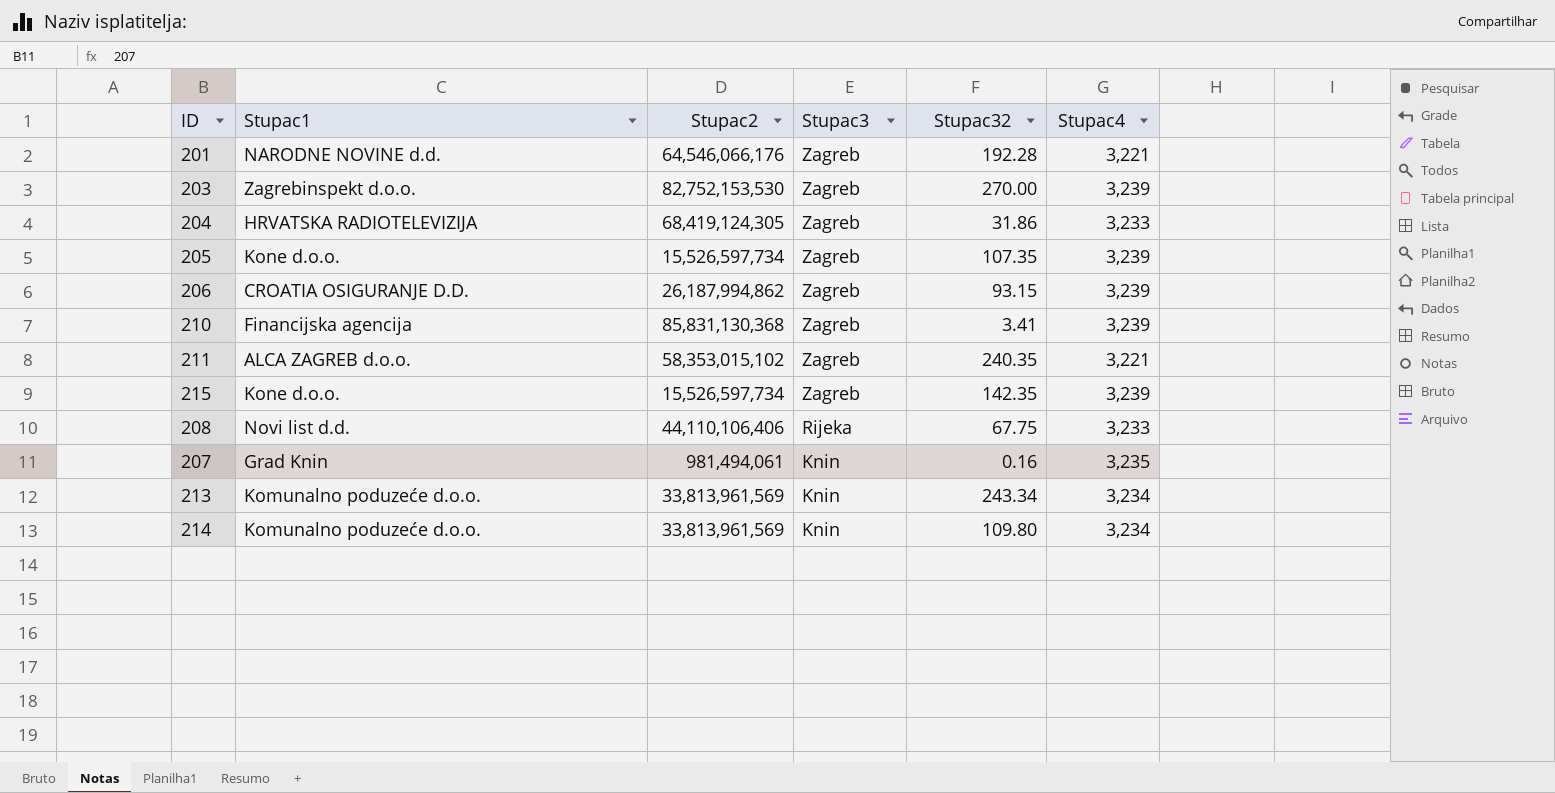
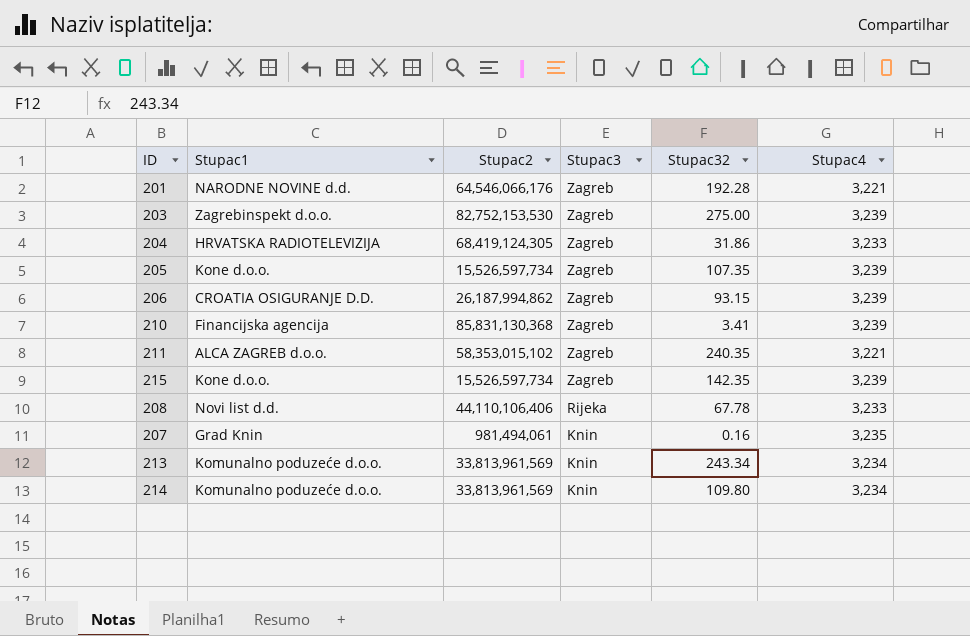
203 | Stupac32: 270.00 -> 275.00
208 | Stupac32: 67.75 -> 67.78

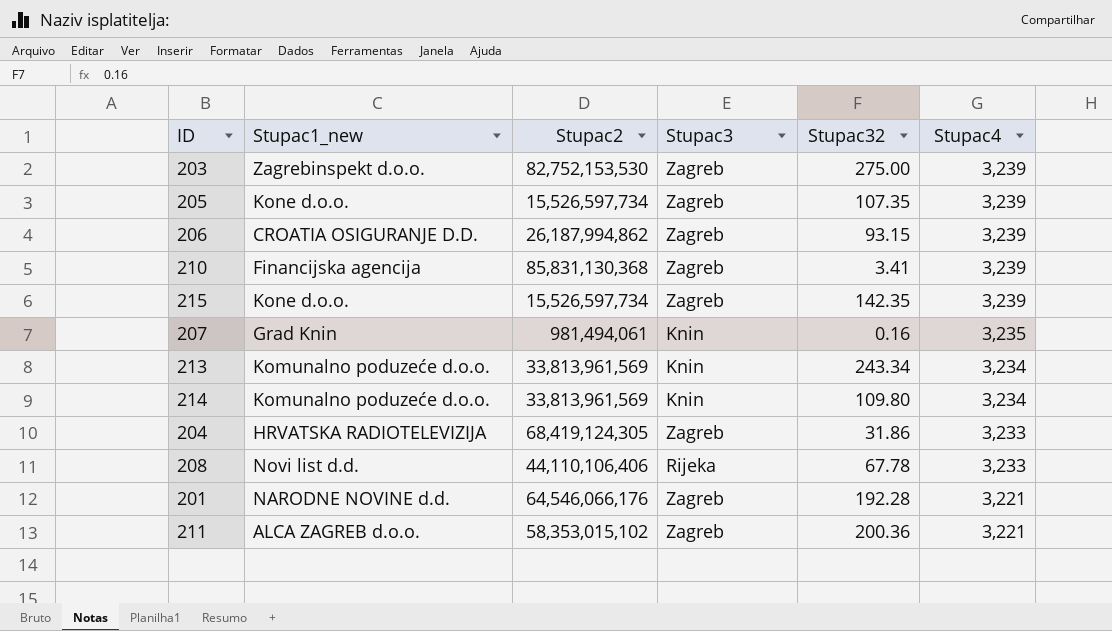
row order: Stupac3 descending -> Stupac4 descending
column name: Stupac1 -> Stupac1_new
211 | Stupac32: 240.35 -> 200.36

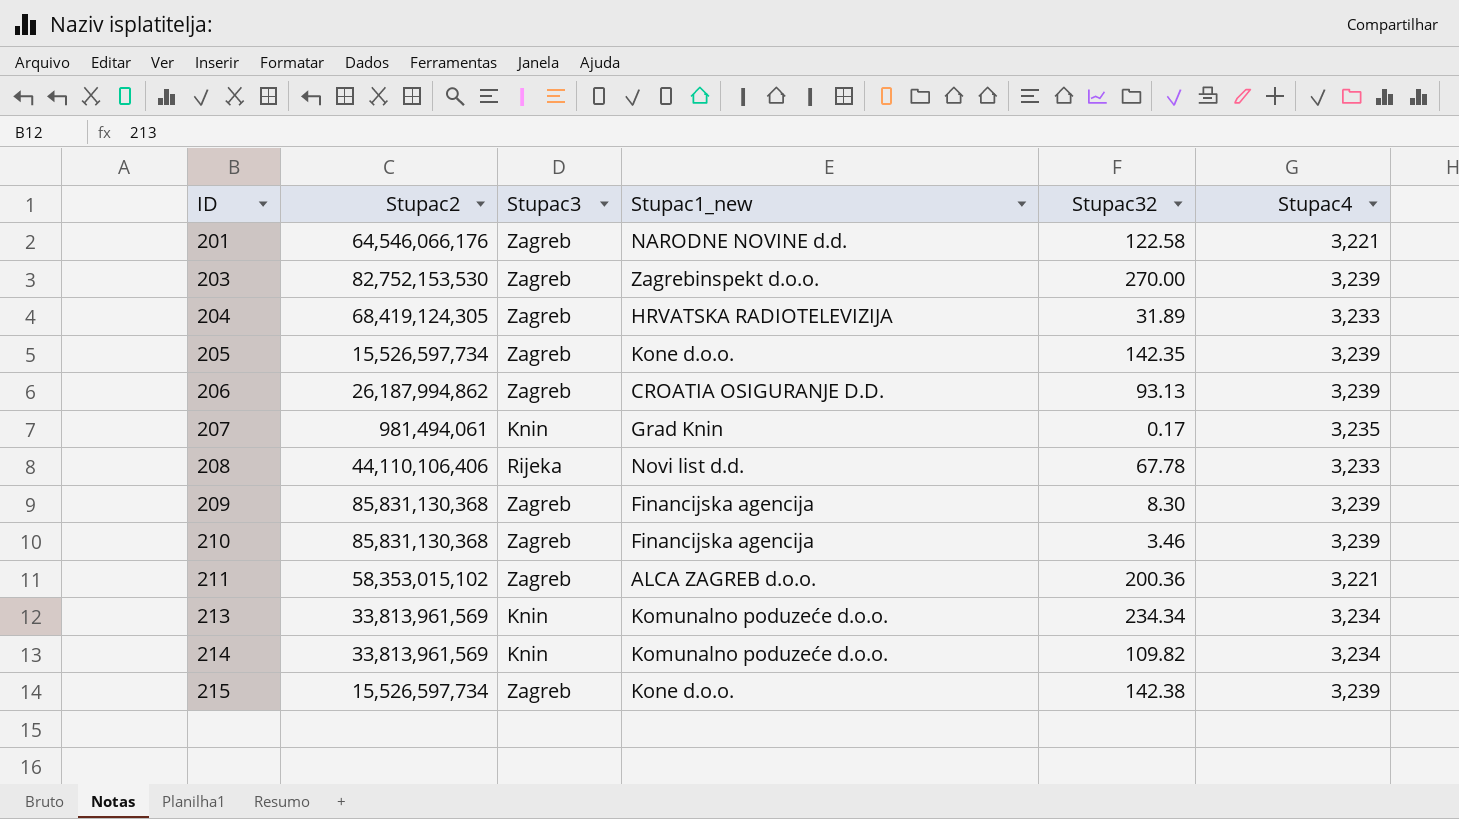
row order: Stupac4 descending -> ID ascending
column Stupac1_new | position: 2 -> 4
201 | Stupac32: 192.28 -> 122.58
203 | Stupac32: 275.00 -> 270.00
204 | Stupac32: 31.86 -> 31.89
205 | Stupac32: 107.35 -> 142.35
206 | Stupac32: 93.15 -> 93.13
207 | Stupac32: 0.16 -> 0.17
row 209: none -> 85,831,130,368 | Zagreb | Financijska agencija | 8.30 | 3,239
210 | Stupac32: 3.41 -> 3.46
213 | Stupac32: 243.34 -> 234.34
214 | Stupac32: 109.80 -> 109.82
215 | Stupac32: 142.35 -> 142.38

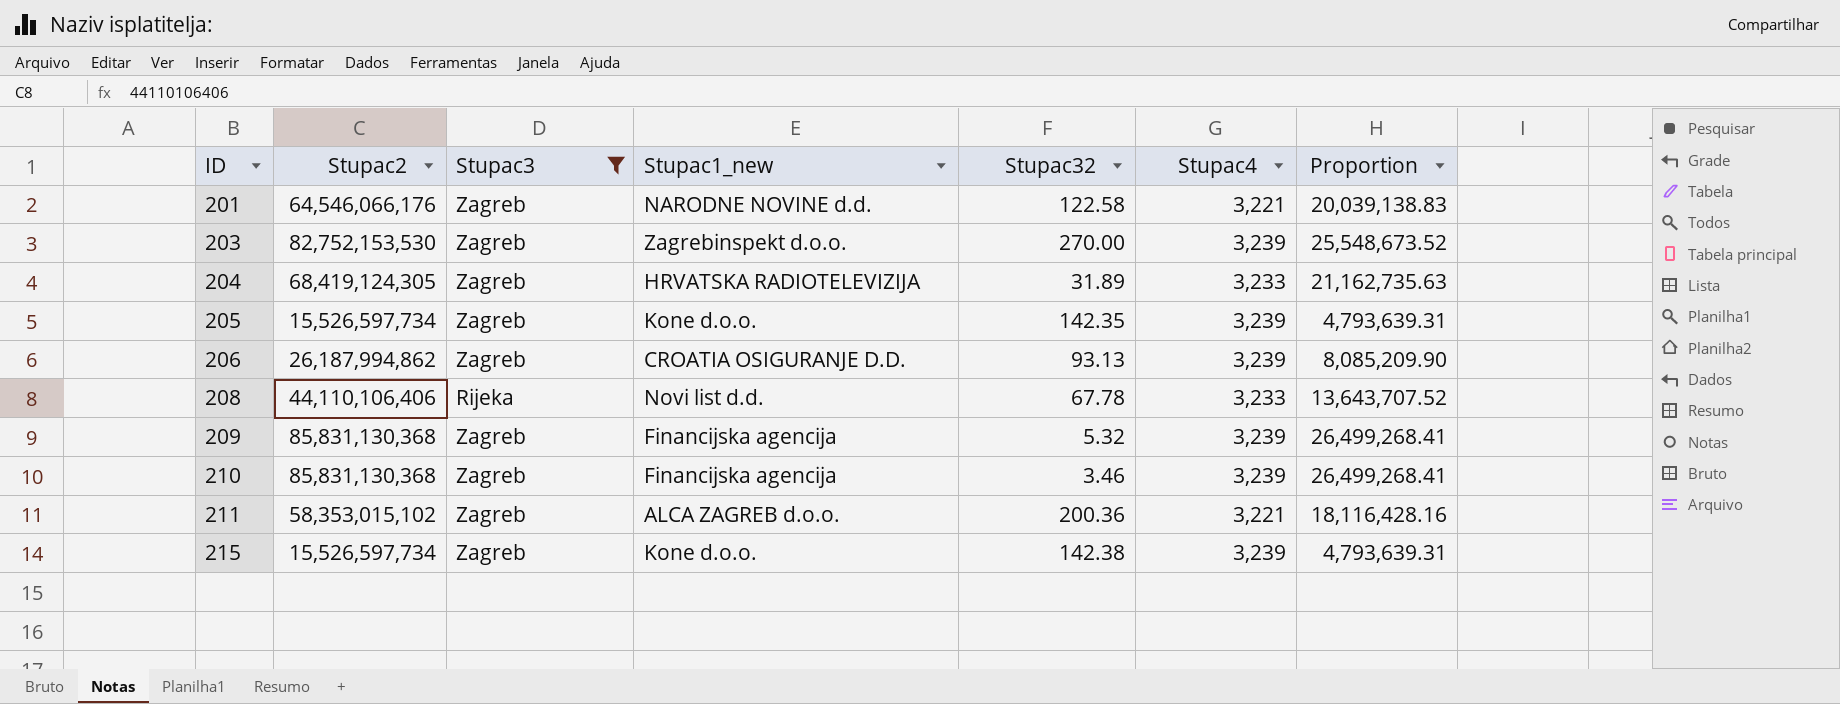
filter: none -> Stupac3 != Knin
column Proportion | formula: none -> [Stupac2] / [Stupac4]
209 | Stupac32: 8.30 -> 5.32

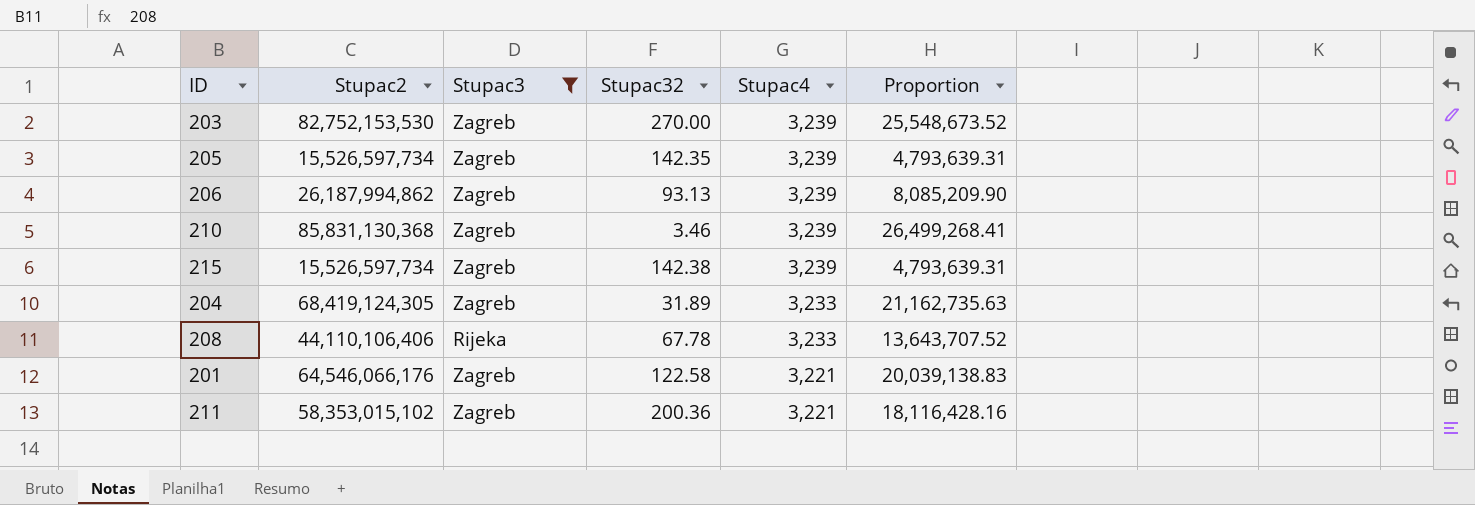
row order: ID ascending -> Stupac4 descending
column Stupac1_new | position: 4 -> none
row 209: 85,831,130,368 | Zagreb | Financijska agencija | 5.32 | 3,239 | 26,499,268.41 -> none

